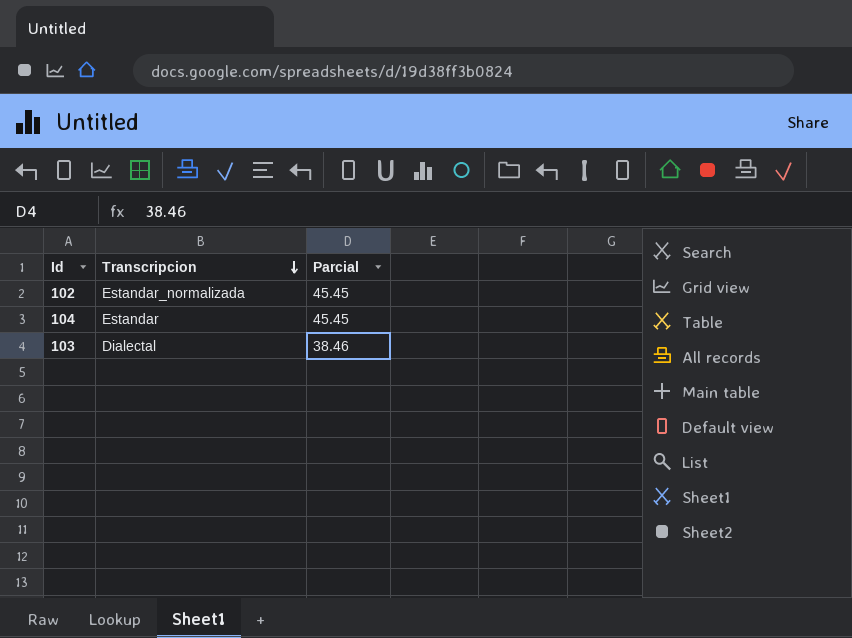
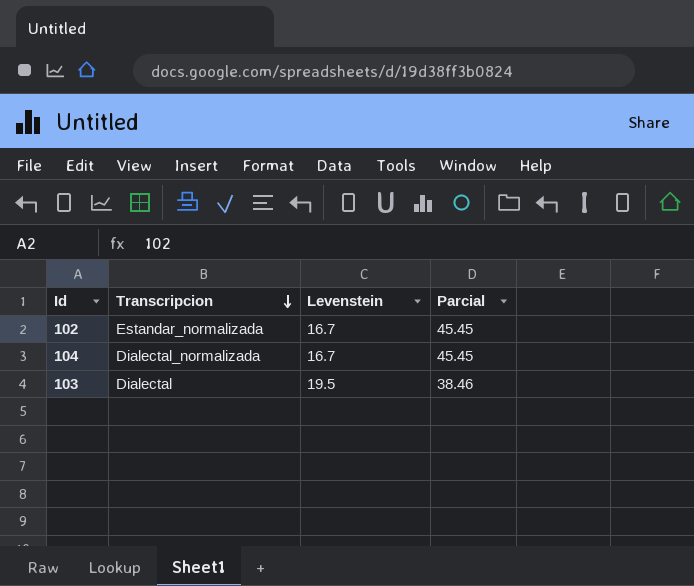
column Levenstein | position: none -> 3
104 | Transcripcion: Estandar -> Dialectal_normalizada

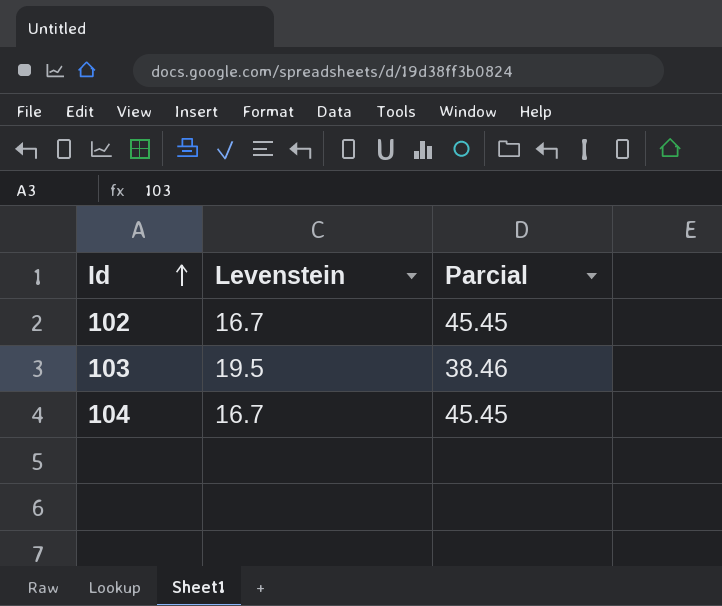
row order: Transcripcion descending -> Id ascending
column Transcripcion | position: 2 -> none

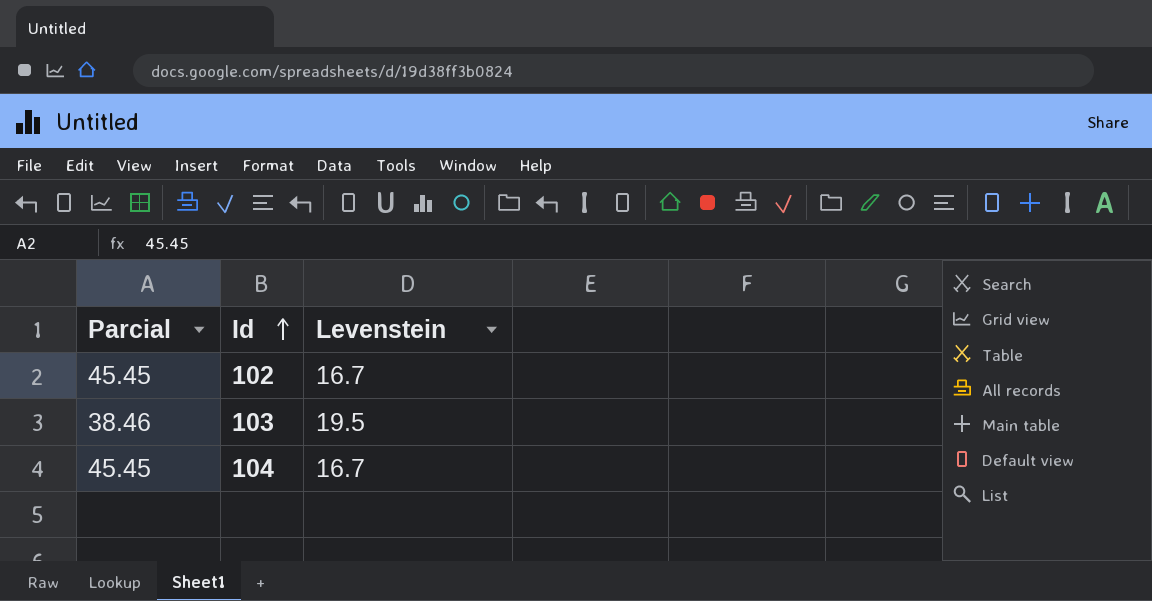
column Parcial | position: 3 -> 1

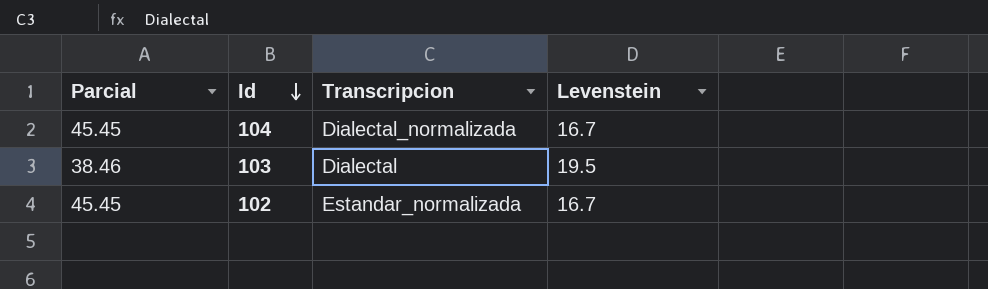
row order: Id ascending -> Id descending
column Transcripcion | position: none -> 3

